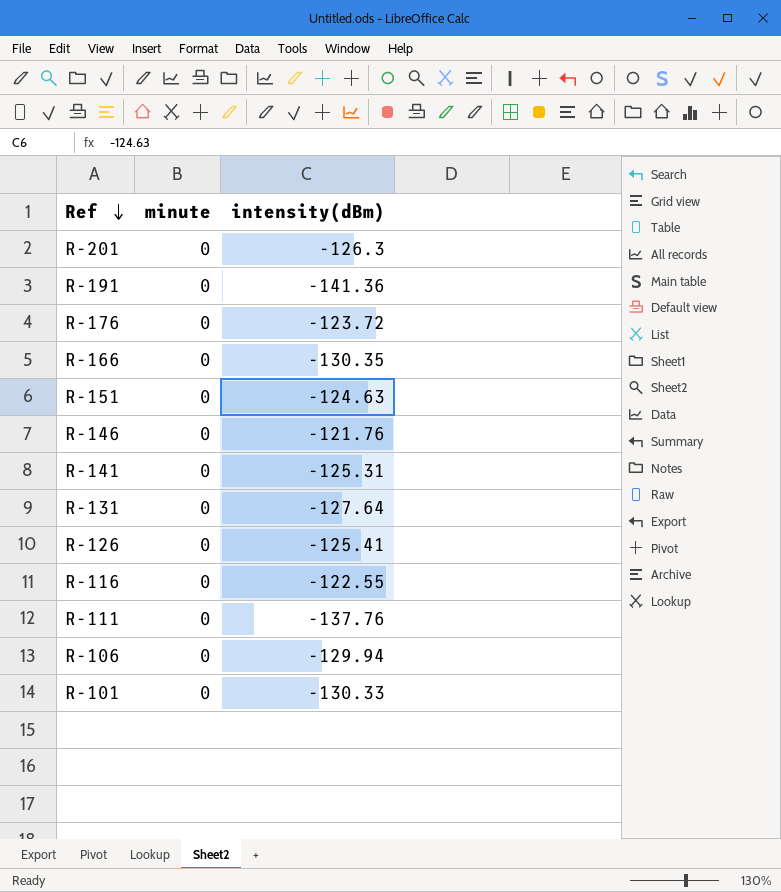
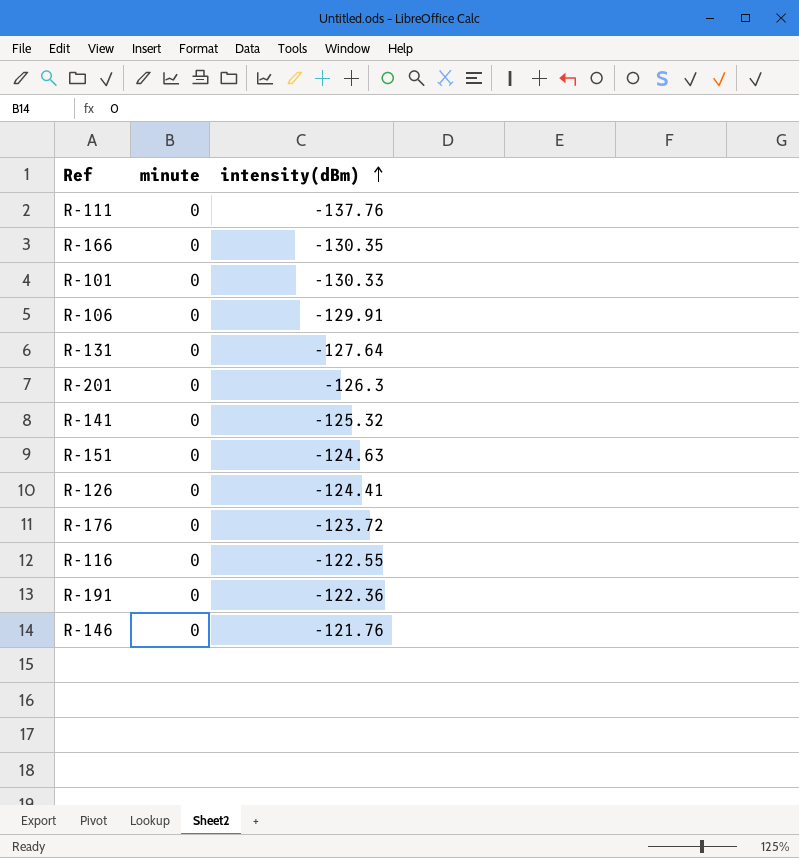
row order: Ref descending -> intensity(dBm) ascending
R-106 | intensity(dBm): -129.94 -> -129.91
R-141 | intensity(dBm): -125.31 -> -125.32
R-126 | intensity(dBm): -125.41 -> -124.41
R-191 | intensity(dBm): -141.36 -> -122.36

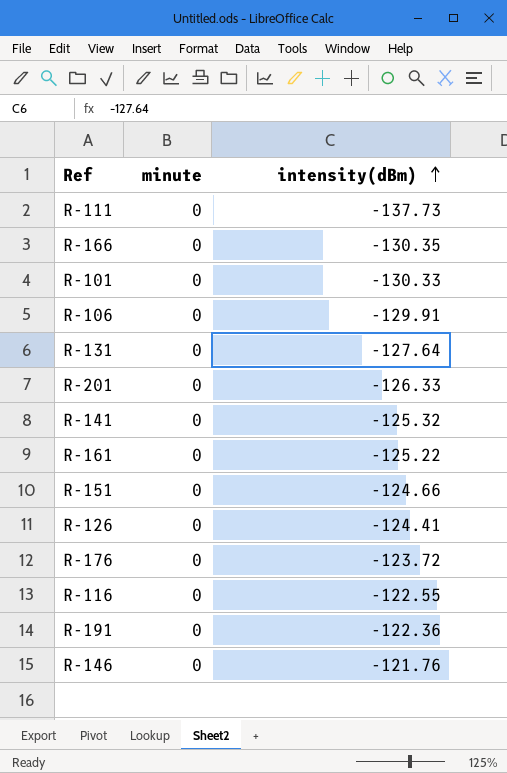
R-111 | intensity(dBm): -137.76 -> -137.73
R-201 | intensity(dBm): -126.3 -> -126.33
row R-161: none -> 0 | -125.22
R-151 | intensity(dBm): -124.63 -> -124.66

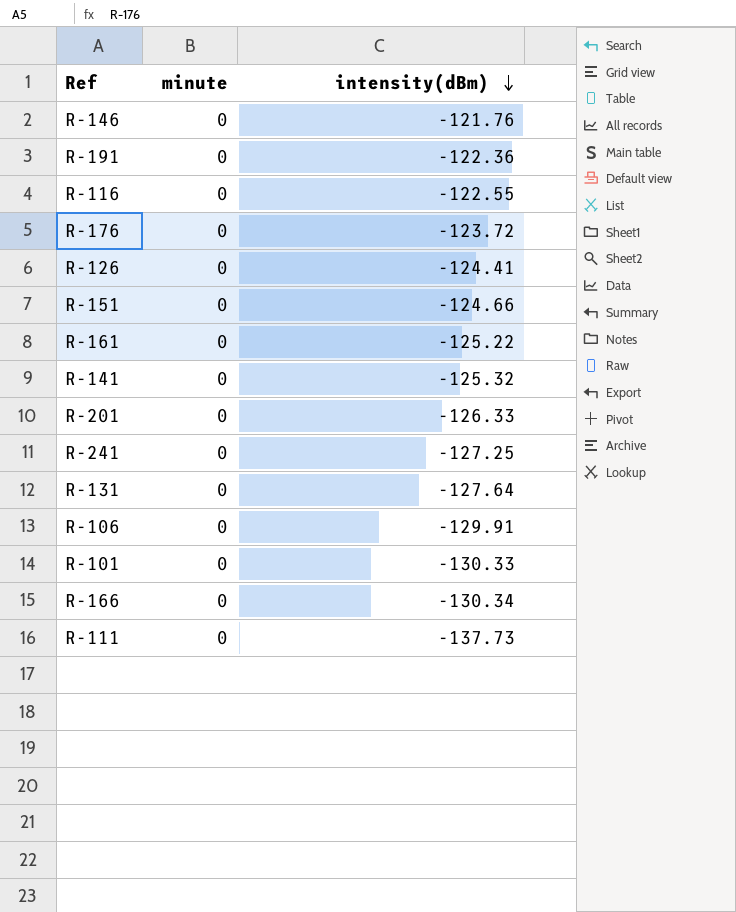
row order: intensity(dBm) ascending -> intensity(dBm) descending
row R-241: none -> 0 | -127.25
R-166 | intensity(dBm): -130.35 -> -130.34

